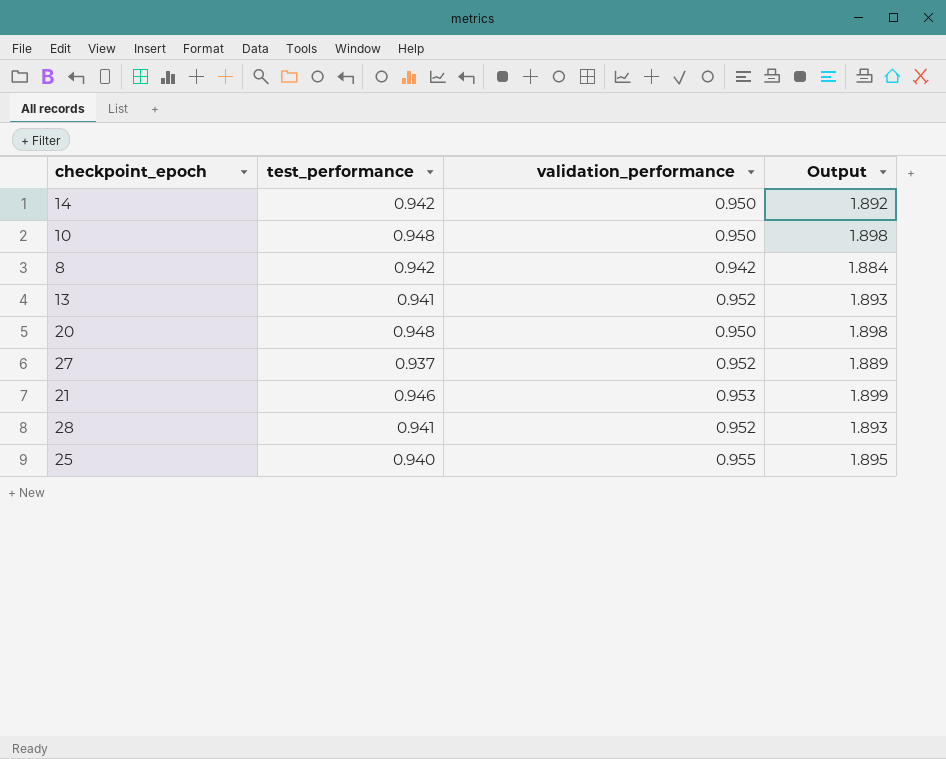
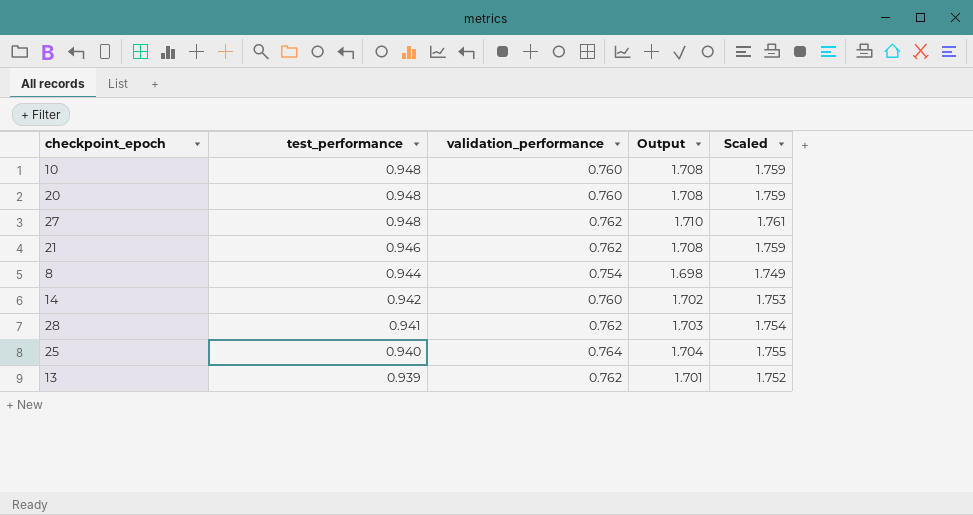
row order: none -> test_performance descending
column Scaled | formula: none -> [Output] * 1.03
10 | validation_performance: 0.950 -> 0.760
10 | Output: 1.898 -> 1.708
20 | validation_performance: 0.950 -> 0.760
20 | Output: 1.898 -> 1.708
27 | test_performance: 0.937 -> 0.948
27 | validation_performance: 0.952 -> 0.762
27 | Output: 1.889 -> 1.710
21 | validation_performance: 0.953 -> 0.762
21 | Output: 1.899 -> 1.708
8 | test_performance: 0.942 -> 0.944
8 | validation_performance: 0.942 -> 0.754
8 | Output: 1.884 -> 1.698
14 | validation_performance: 0.950 -> 0.760
14 | Output: 1.892 -> 1.702
28 | validation_performance: 0.952 -> 0.762
28 | Output: 1.893 -> 1.703
25 | validation_performance: 0.955 -> 0.764
25 | Output: 1.895 -> 1.704
13 | test_performance: 0.941 -> 0.939
13 | validation_performance: 0.952 -> 0.762
13 | Output: 1.893 -> 1.701

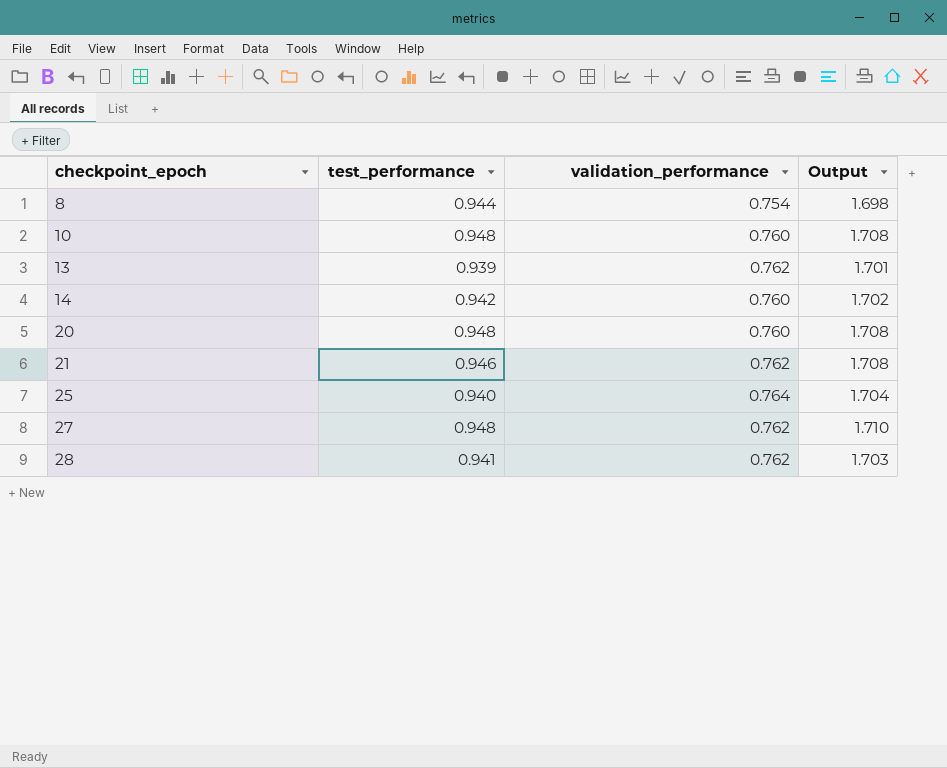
row order: test_performance descending -> checkpoint_epoch ascending
column Scaled | formula: [Output] * 1.03 -> none

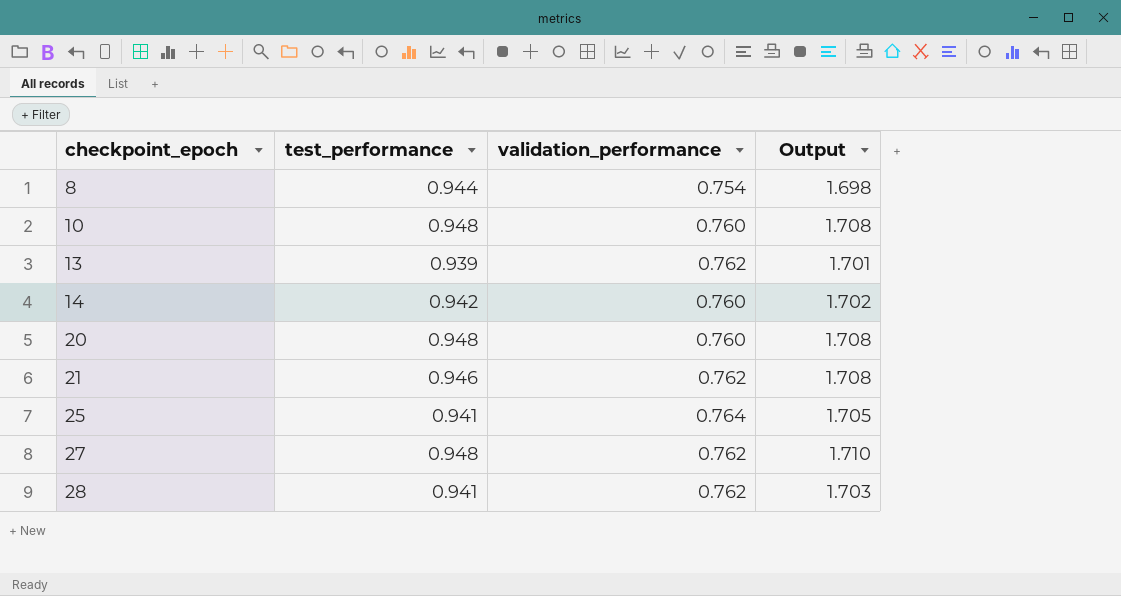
25 | test_performance: 0.940 -> 0.941
25 | Output: 1.704 -> 1.705

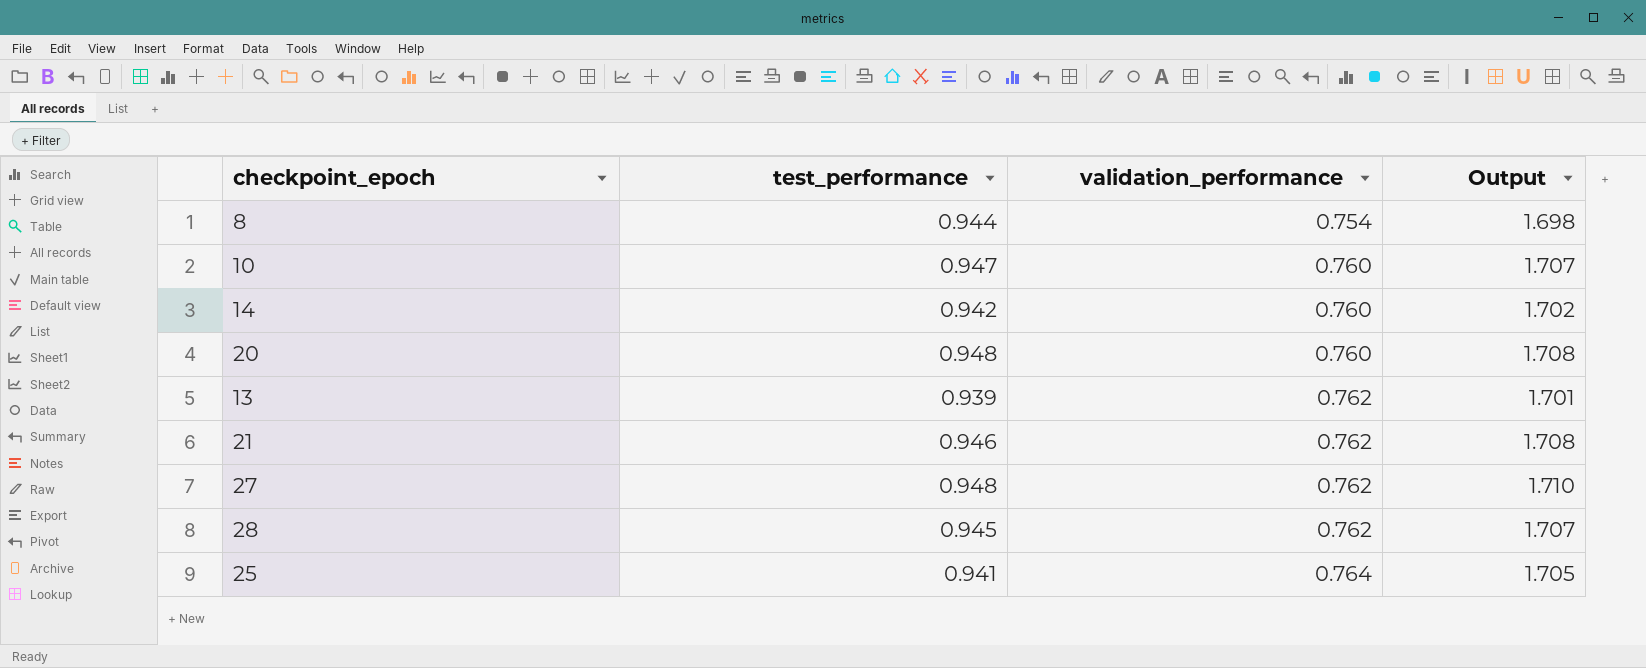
row order: checkpoint_epoch ascending -> validation_performance ascending
10 | test_performance: 0.948 -> 0.947
10 | Output: 1.708 -> 1.707
28 | test_performance: 0.941 -> 0.945
28 | Output: 1.703 -> 1.707

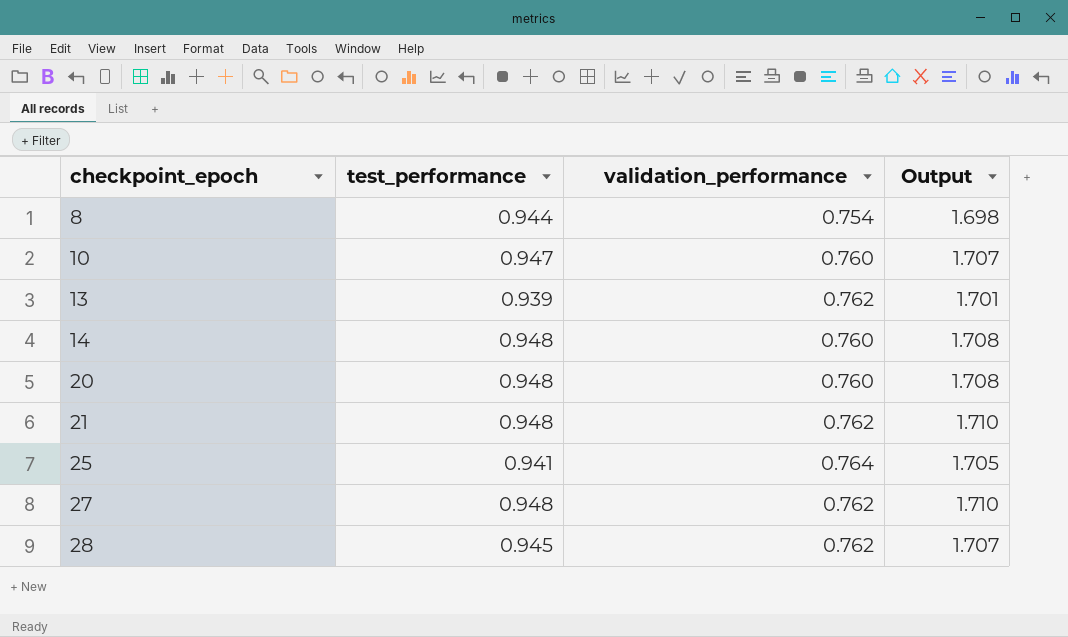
row order: validation_performance ascending -> checkpoint_epoch ascending
14 | test_performance: 0.942 -> 0.948
14 | Output: 1.702 -> 1.708
21 | test_performance: 0.946 -> 0.948
21 | Output: 1.708 -> 1.710

